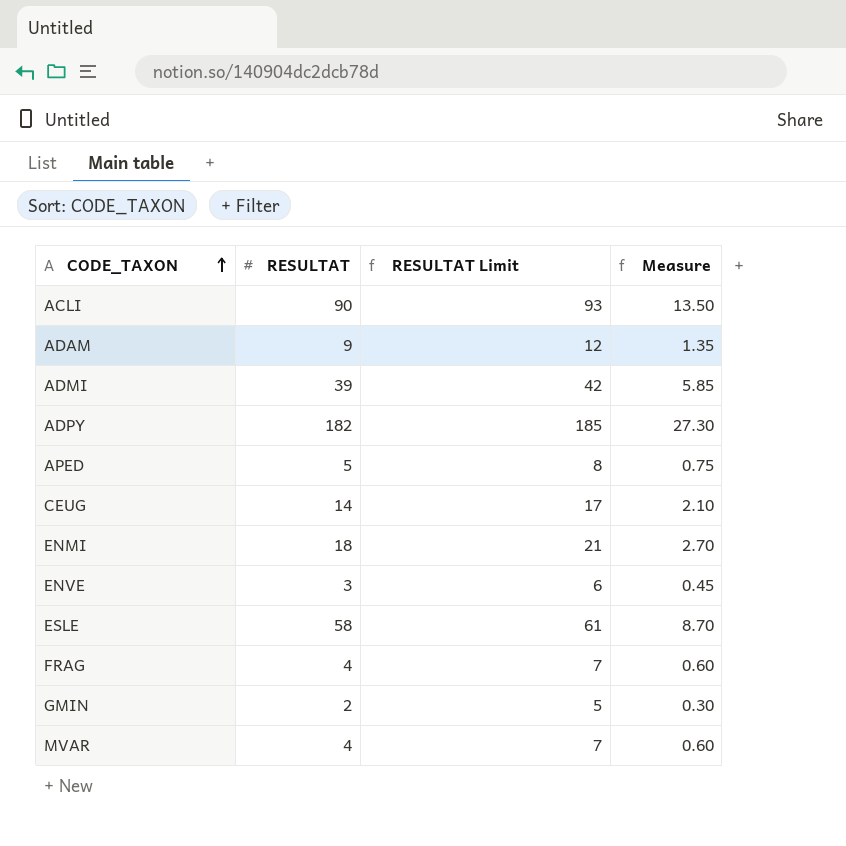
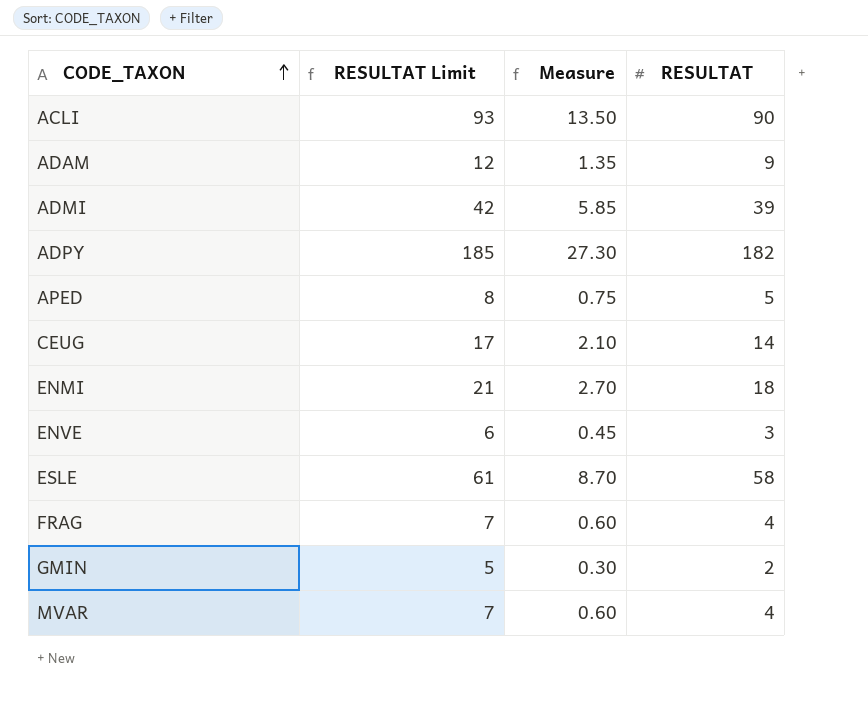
column RESULTAT | position: 2 -> 4

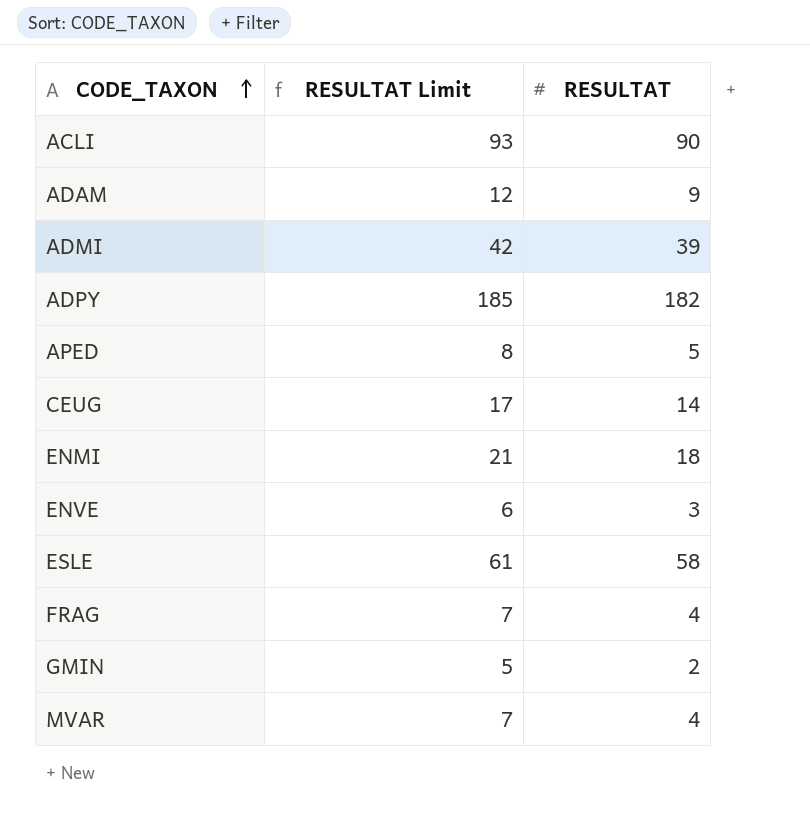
column Measure | formula: [RESULTAT] * 0.15 -> none

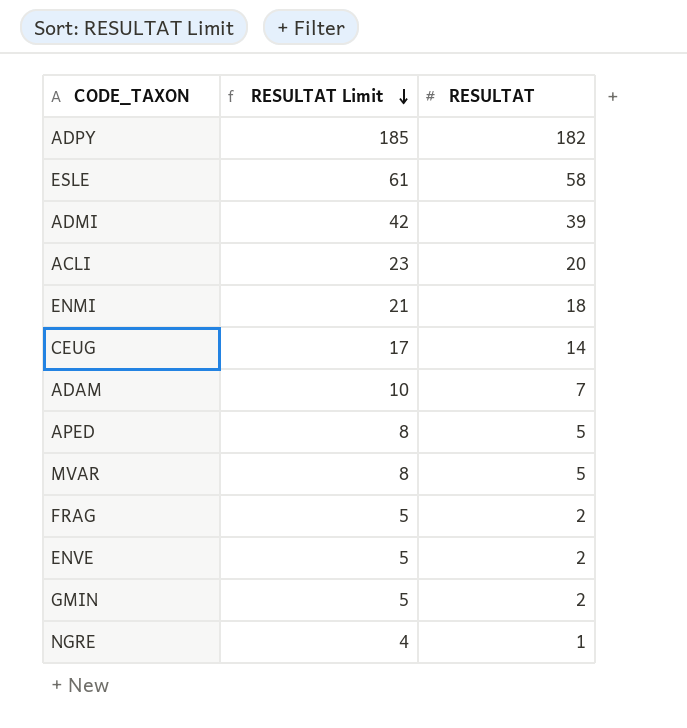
row order: CODE_TAXON ascending -> RESULTAT Limit descending
ACLI | RESULTAT Limit: 93 -> 23
ACLI | RESULTAT: 90 -> 20
ADAM | RESULTAT Limit: 12 -> 10
ADAM | RESULTAT: 9 -> 7
MVAR | RESULTAT Limit: 7 -> 8
MVAR | RESULTAT: 4 -> 5
FRAG | RESULTAT Limit: 7 -> 5
FRAG | RESULTAT: 4 -> 2
ENVE | RESULTAT Limit: 6 -> 5
ENVE | RESULTAT: 3 -> 2
row NGRE: none -> 4 | 1

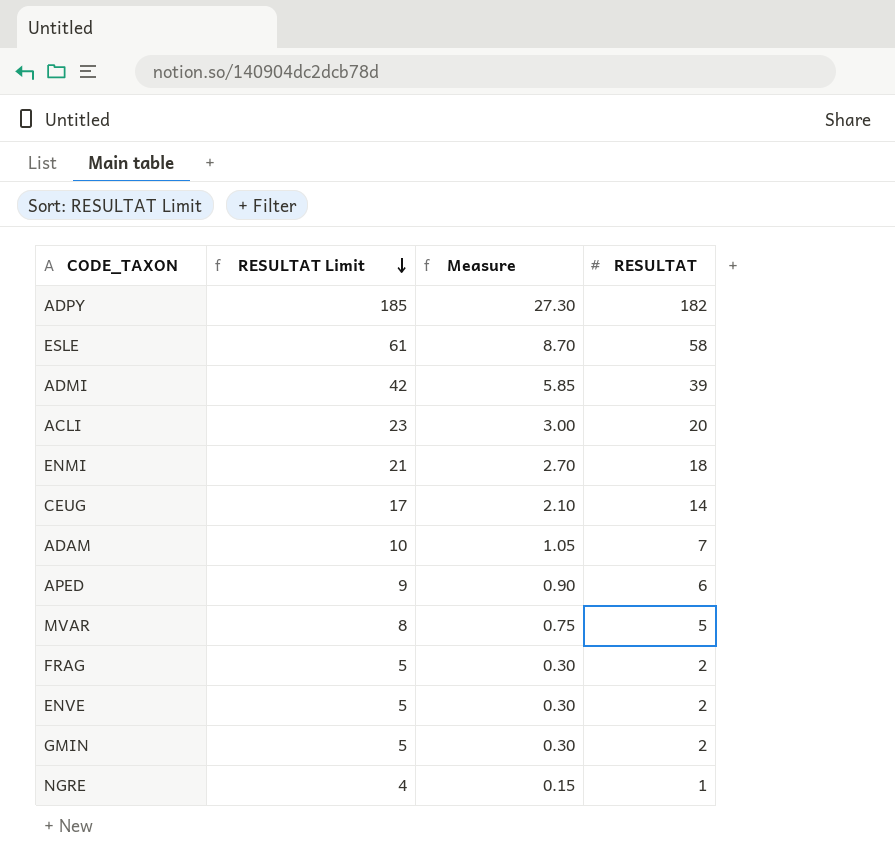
column Measure | formula: none -> [RESULTAT] * 0.15
APED | RESULTAT Limit: 8 -> 9
APED | RESULTAT: 5 -> 6

